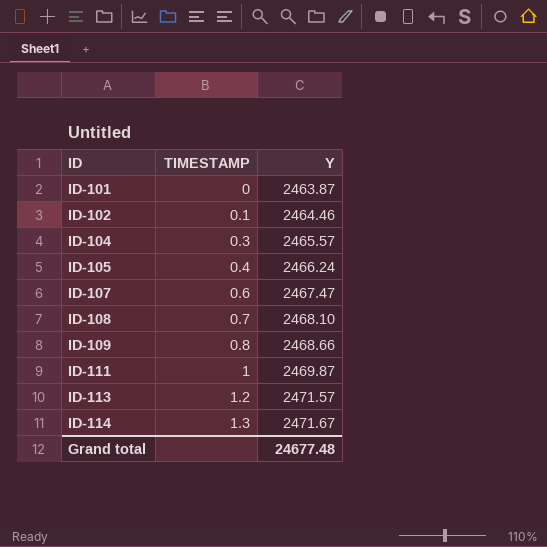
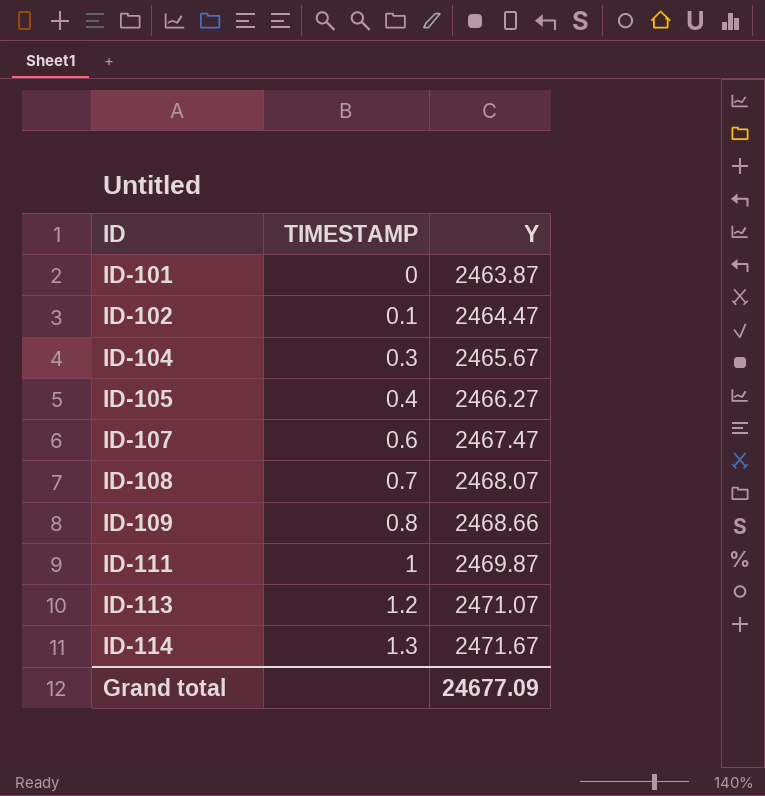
ID-102 | Y: 2464.46 -> 2464.47
ID-104 | Y: 2465.57 -> 2465.67
ID-105 | Y: 2466.24 -> 2466.27
ID-108 | Y: 2468.10 -> 2468.07
ID-113 | Y: 2471.57 -> 2471.07
Grand total | Y: 24677.48 -> 24677.09

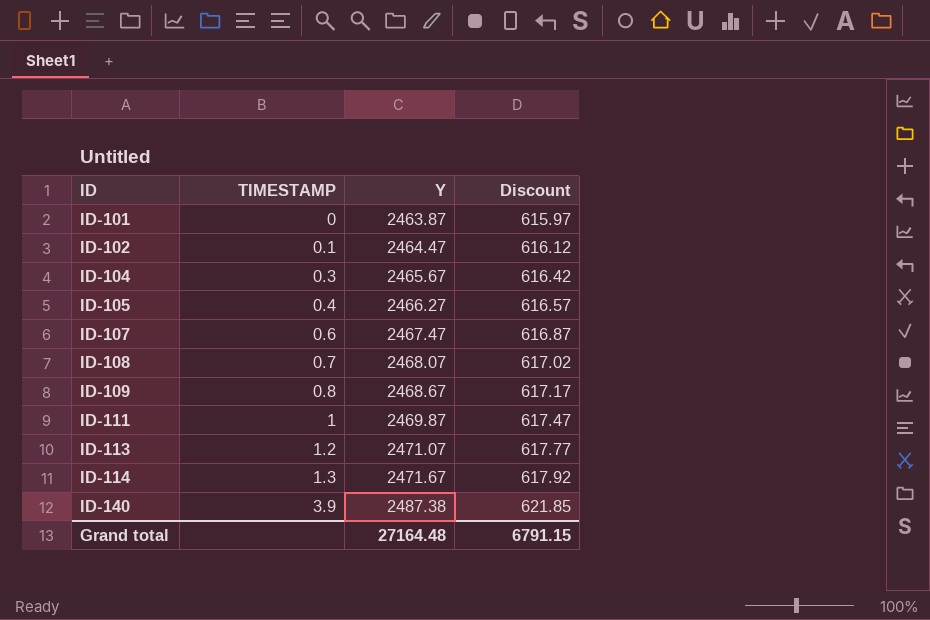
column Discount | formula: none -> [Y] * 0.25
ID-109 | Y: 2468.66 -> 2468.67
row ID-140: none -> 3.9 | 2487.38 | 621.85
Grand total | Y: 24677.09 -> 27164.48

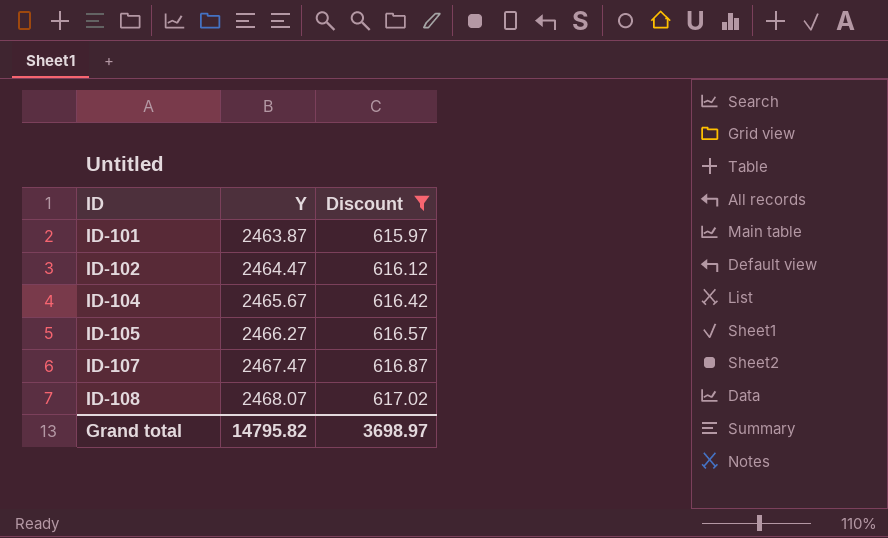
filter: none -> Discount <= 617.02
column TIMESTAMP | position: 2 -> none
Grand total | Y: 27164.48 -> 14795.82
Grand total | Discount: 6791.15 -> 3698.97

